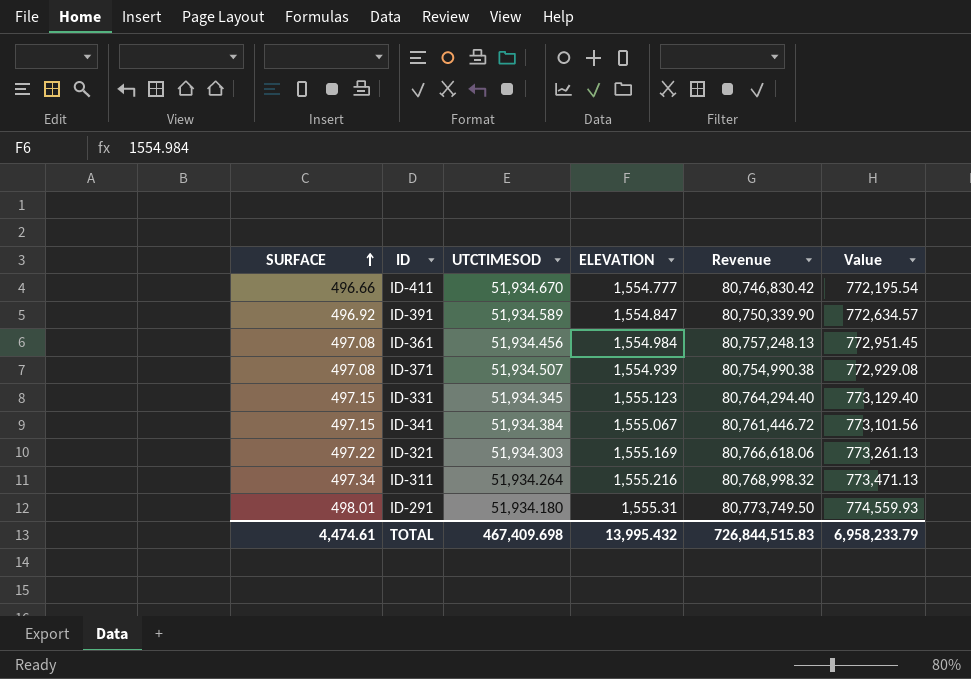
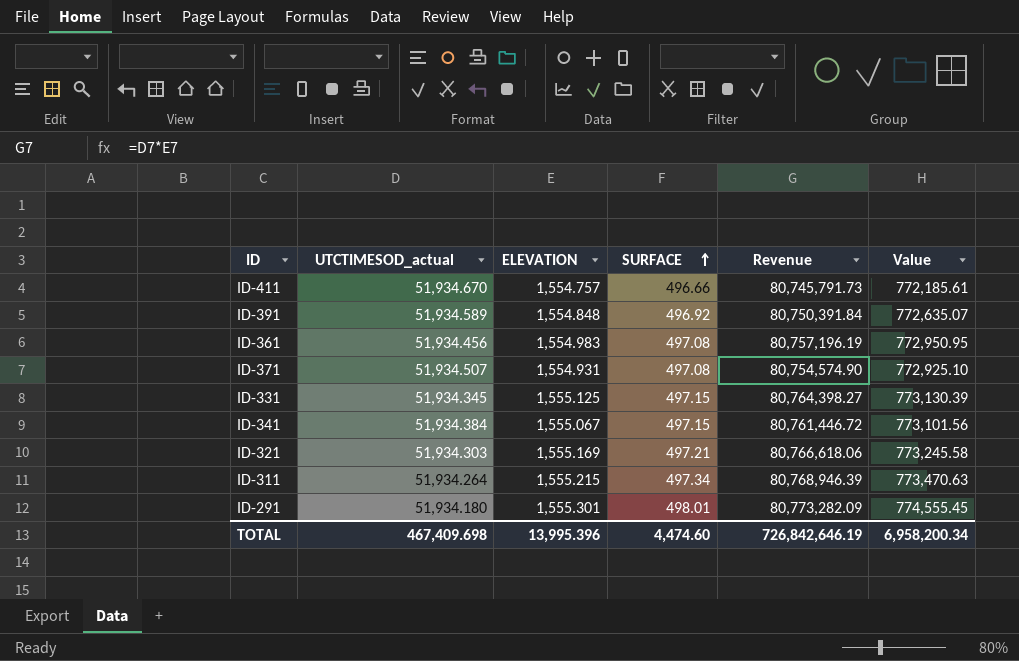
column name: UTCTIMESOD -> UTCTIMESOD_actual
column SURFACE | position: 1 -> 4
ID-411 | ELEVATION: 1,554.777 -> 1,554.757
ID-411 | Revenue: 80,746,830.42 -> 80,745,791.73
ID-411 | Value: 772,195.54 -> 772,185.61
ID-391 | ELEVATION: 1,554.847 -> 1,554.848
ID-391 | Revenue: 80,750,339.90 -> 80,750,391.84
ID-391 | Value: 772,634.57 -> 772,635.07
ID-361 | ELEVATION: 1,554.984 -> 1,554.983
ID-361 | Revenue: 80,757,248.13 -> 80,757,196.19
ID-361 | Value: 772,951.45 -> 772,950.95
ID-371 | ELEVATION: 1,554.939 -> 1,554.931
ID-371 | Revenue: 80,754,990.38 -> 80,754,574.90
ID-371 | Value: 772,929.08 -> 772,925.10
ID-331 | ELEVATION: 1,555.123 -> 1,555.125
ID-331 | Revenue: 80,764,294.40 -> 80,764,398.27
ID-331 | Value: 773,129.40 -> 773,130.39
ID-321 | SURFACE: 497.22 -> 497.21
ID-321 | Value: 773,261.13 -> 773,245.58
ID-311 | ELEVATION: 1,555.216 -> 1,555.215
ID-311 | Revenue: 80,768,998.32 -> 80,768,946.39
ID-311 | Value: 773,471.13 -> 773,470.63
ID-291 | ELEVATION: 1,555.31 -> 1,555.301
ID-291 | Revenue: 80,773,749.50 -> 80,773,282.09
ID-291 | Value: 774,559.93 -> 774,555.45
TOTAL | ELEVATION: 13,995.432 -> 13,995.396
TOTAL | SURFACE: 4,474.61 -> 4,474.60
TOTAL | Revenue: 726,844,515.83 -> 726,842,646.19
TOTAL | Value: 6,958,233.79 -> 6,958,200.34

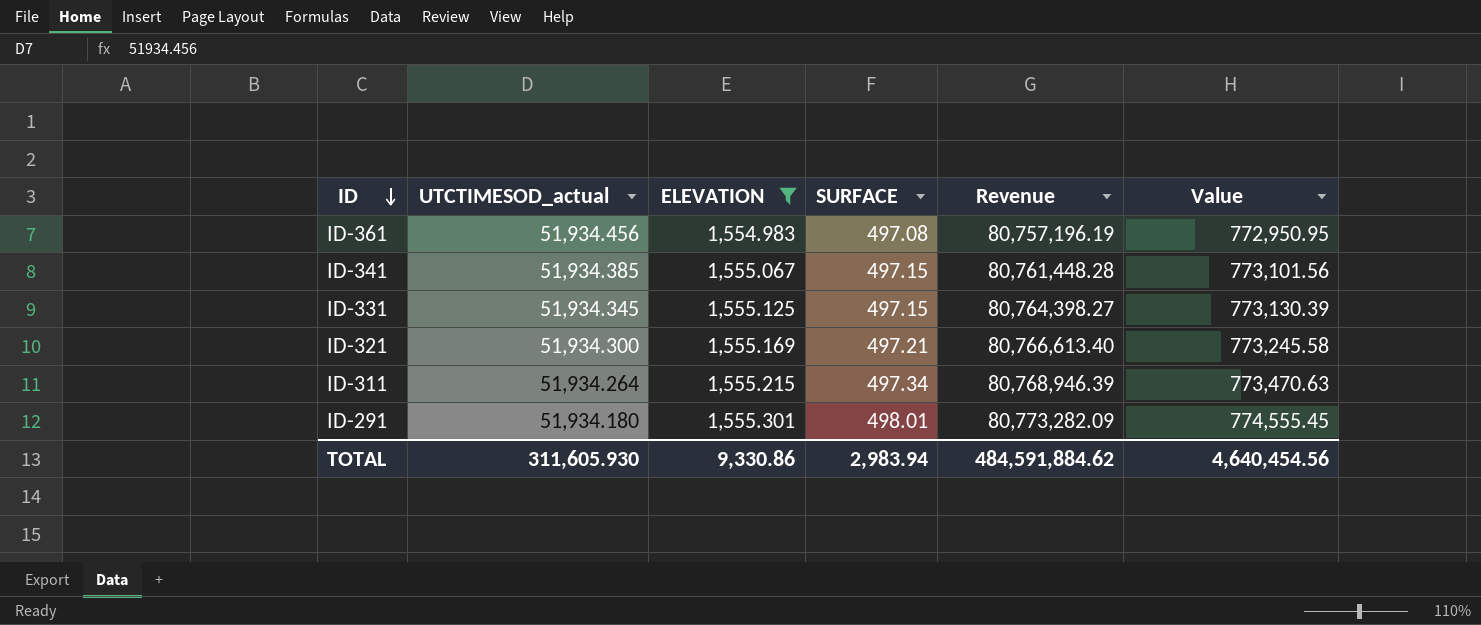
filter: none -> ELEVATION >= 1,554.983
row order: SURFACE ascending -> ID descending
ID-341 | UTCTIMESOD_actual: 51,934.384 -> 51,934.385
ID-341 | Revenue: 80,761,446.72 -> 80,761,448.28
ID-321 | UTCTIMESOD_actual: 51,934.303 -> 51,934.300
ID-321 | Revenue: 80,766,618.06 -> 80,766,613.40
TOTAL | UTCTIMESOD_actual: 467,409.698 -> 311,605.930
TOTAL | ELEVATION: 13,995.396 -> 9,330.86
TOTAL | SURFACE: 4,474.60 -> 2,983.94
TOTAL | Revenue: 726,842,646.19 -> 484,591,884.62
TOTAL | Value: 6,958,200.34 -> 4,640,454.56

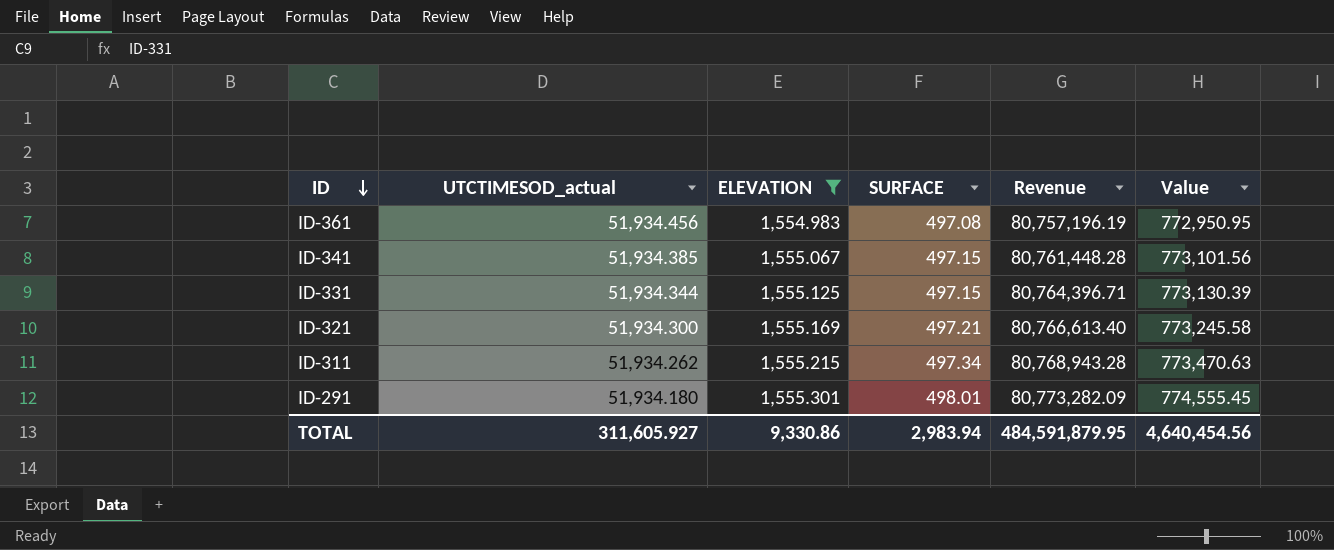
ID-331 | UTCTIMESOD_actual: 51,934.345 -> 51,934.344
ID-331 | Revenue: 80,764,398.27 -> 80,764,396.71
ID-311 | UTCTIMESOD_actual: 51,934.264 -> 51,934.262
ID-311 | Revenue: 80,768,946.39 -> 80,768,943.28
TOTAL | UTCTIMESOD_actual: 311,605.930 -> 311,605.927
TOTAL | Revenue: 484,591,884.62 -> 484,591,879.95

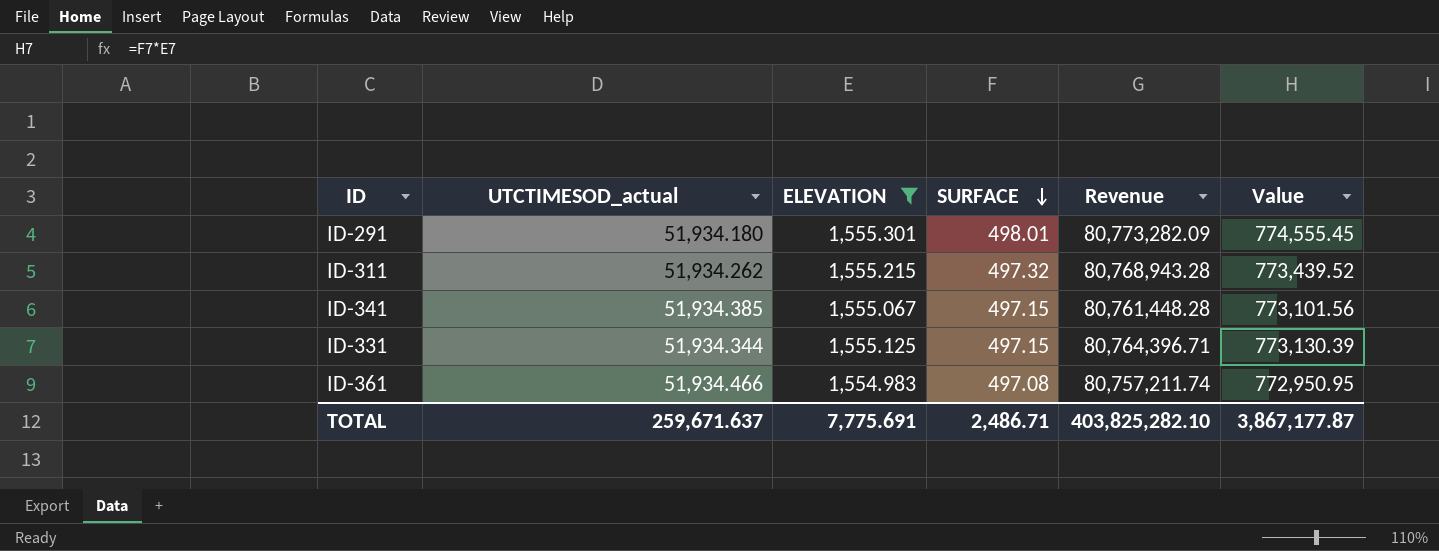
row order: ID descending -> SURFACE descending
row ID-321: 51,934.300 | 1,555.169 | 497.21 | 80,766,613.40 | 773,245.58 -> none
ID-311 | SURFACE: 497.34 -> 497.32
ID-311 | Value: 773,470.63 -> 773,439.52
ID-361 | UTCTIMESOD_actual: 51,934.456 -> 51,934.466
ID-361 | Revenue: 80,757,196.19 -> 80,757,211.74
TOTAL | UTCTIMESOD_actual: 311,605.927 -> 259,671.637
TOTAL | ELEVATION: 9,330.86 -> 7,775.691
TOTAL | SURFACE: 2,983.94 -> 2,486.71
TOTAL | Revenue: 484,591,879.95 -> 403,825,282.10
TOTAL | Value: 4,640,454.56 -> 3,867,177.87

